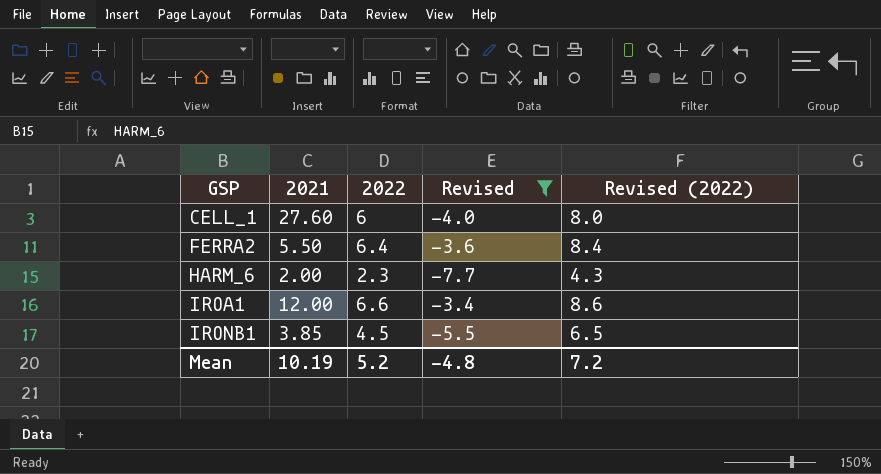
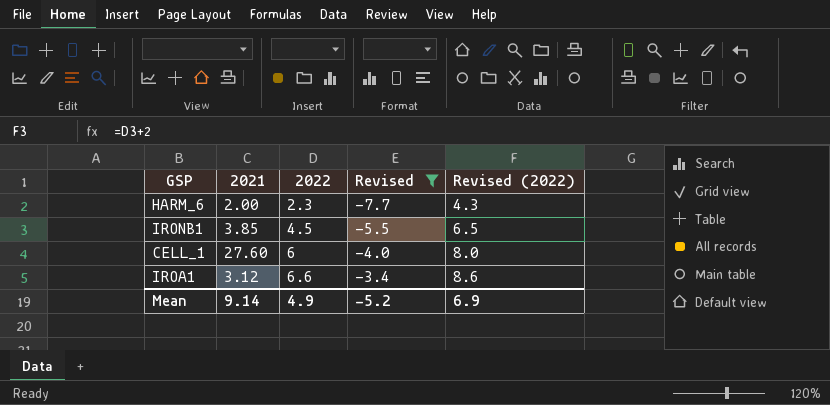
row order: GSP ascending -> 2022 ascending
row FERRA2: 5.50 | 6.4 | -3.6 | 8.4 -> none
IROA1 | 2021: 12.00 -> 3.12
Mean | 2021: 10.19 -> 9.14
Mean | 2022: 5.2 -> 4.9
Mean | Revised: -4.8 -> -5.2
Mean | Revised (2022): 7.2 -> 6.9

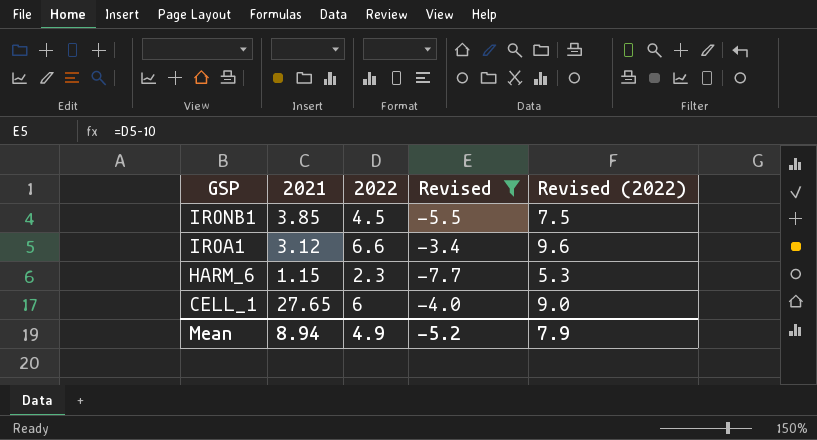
row order: 2022 ascending -> GSP descending
column Revised (2022) | formula: [2022] + 2 -> [2022] + 3
HARM_6 | 2021: 2.00 -> 1.15
CELL_1 | 2021: 27.60 -> 27.65
Mean | 2021: 9.14 -> 8.94
Mean | Revised (2022): 6.9 -> 7.9

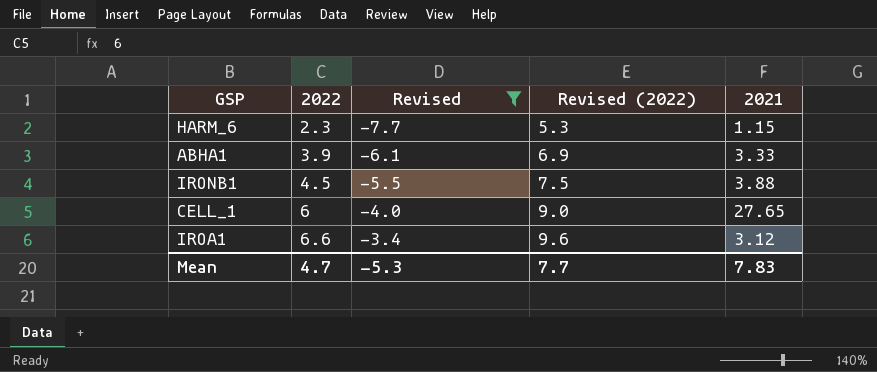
row order: GSP descending -> 2022 ascending
column 2021 | position: 2 -> 5
row ABHA1: none -> 3.9 | -6.1 | 6.9 | 3.33
IRONB1 | 2021: 3.85 -> 3.88
Mean | 2022: 4.9 -> 4.7
Mean | Revised: -5.2 -> -5.3
Mean | Revised (2022): 7.9 -> 7.7
Mean | 2021: 8.94 -> 7.83

